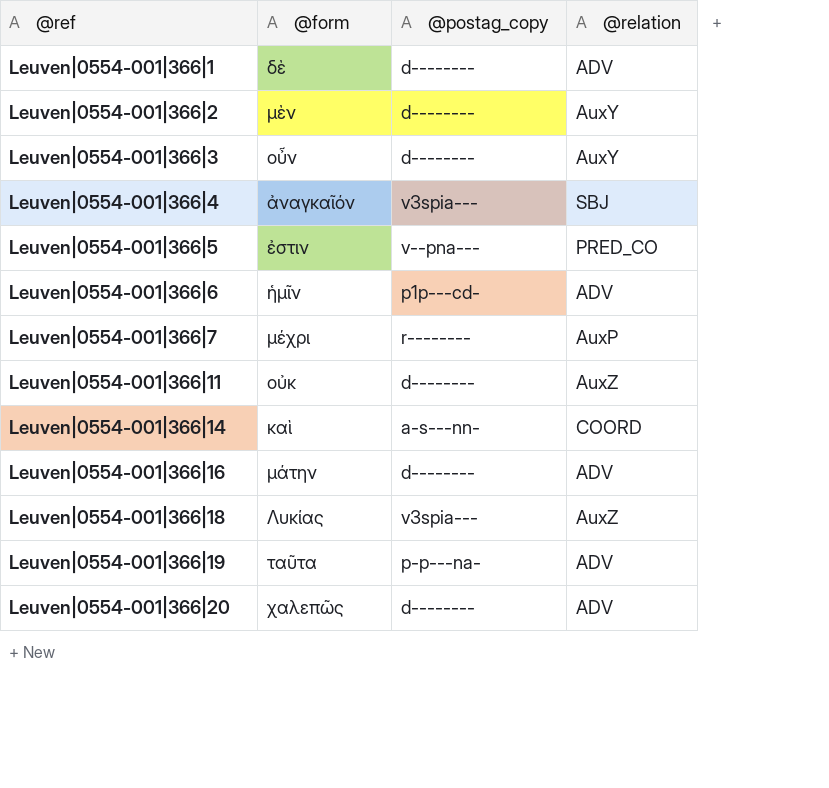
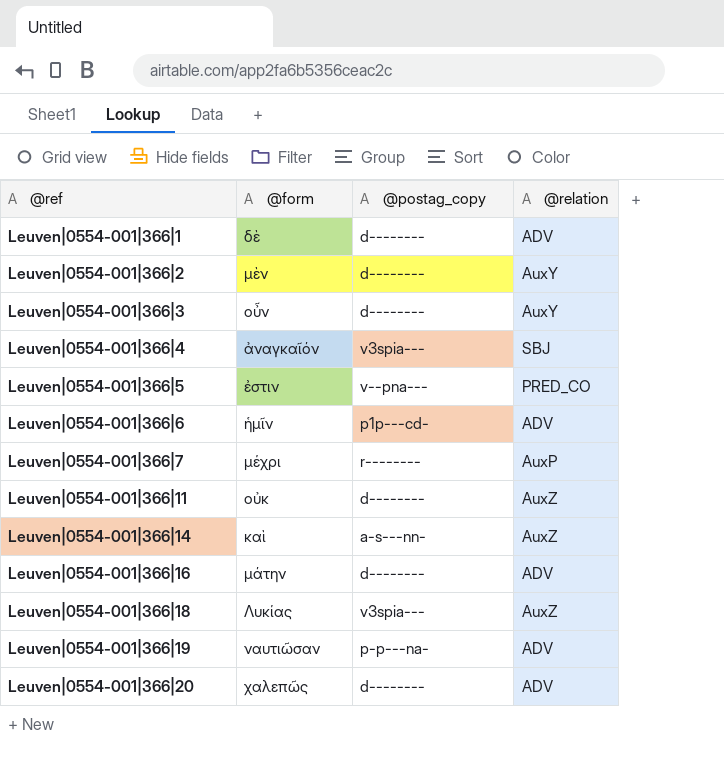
Leuven|0554-001|366|14 | @relation: COORD -> AuxZ
Leuven|0554-001|366|19 | @form: ταῦτα -> ναυτιῶσαν

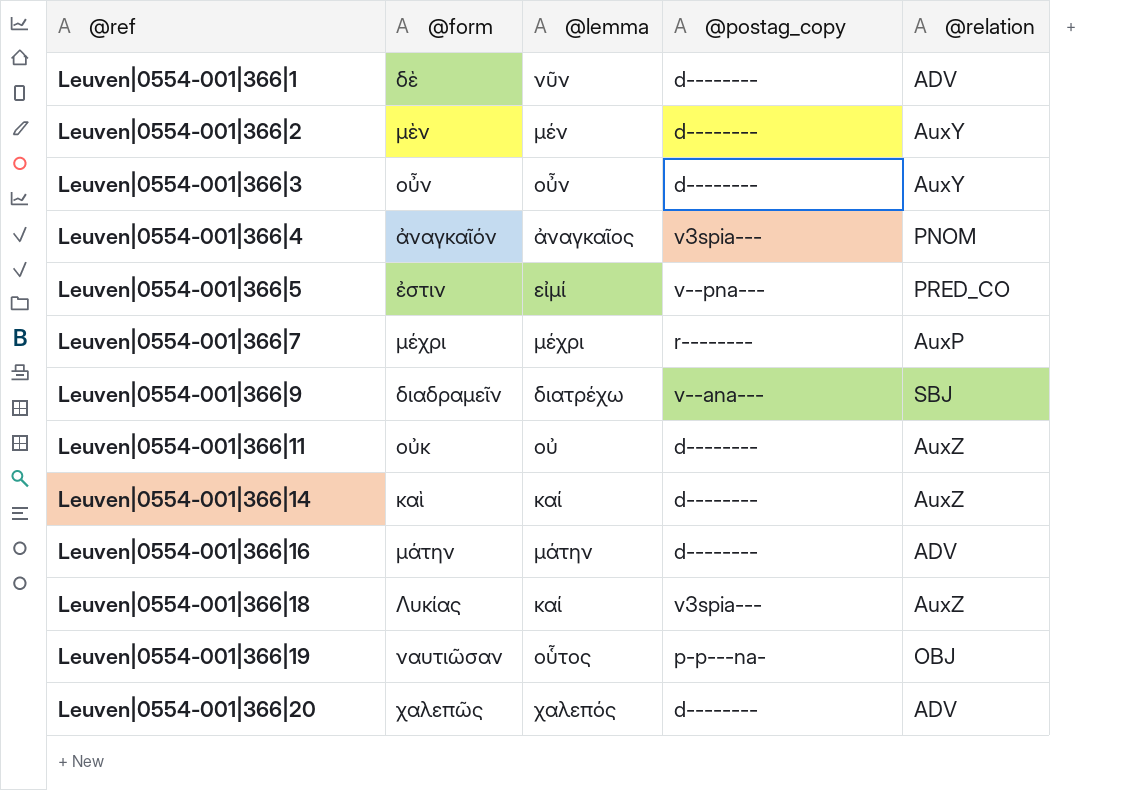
column @lemma | position: none -> 3
row Leuven|0554-001|366|6: ἡμῖν | p1p---cd- | ADV -> none
Leuven|0554-001|366|4 | @relation: SBJ -> PNOM
row Leuven|0554-001|366|9: none -> διαδραμεῖν | διατρέχω | v--ana--- | SBJ
Leuven|0554-001|366|14 | @postag_copy: a-s---nn- -> d--------
Leuven|0554-001|366|19 | @relation: ADV -> OBJ

